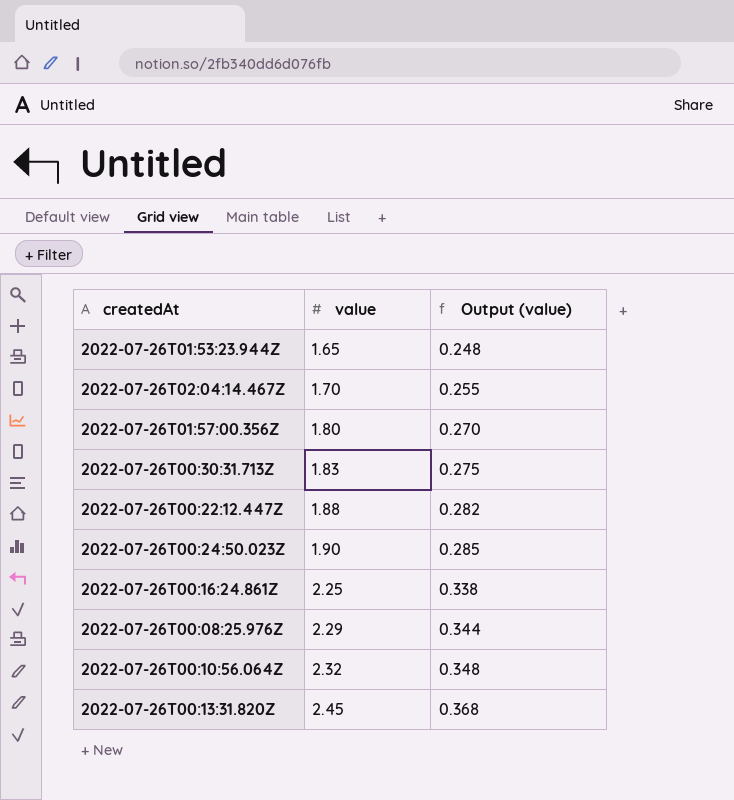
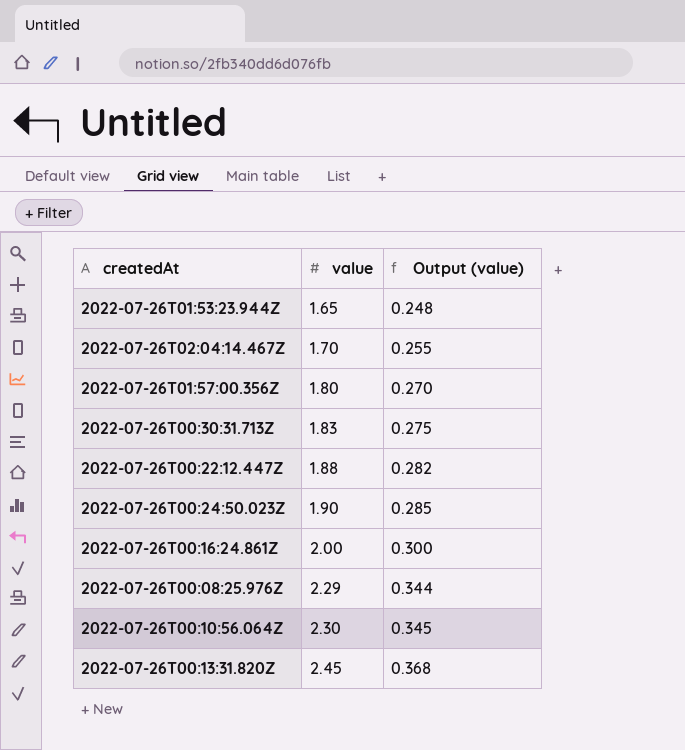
2022-07-26T00:16:24.861Z | value: 2.25 -> 2.00
2022-07-26T00:16:24.861Z | Output (value): 0.338 -> 0.300
2022-07-26T00:10:56.064Z | value: 2.32 -> 2.30
2022-07-26T00:10:56.064Z | Output (value): 0.348 -> 0.345

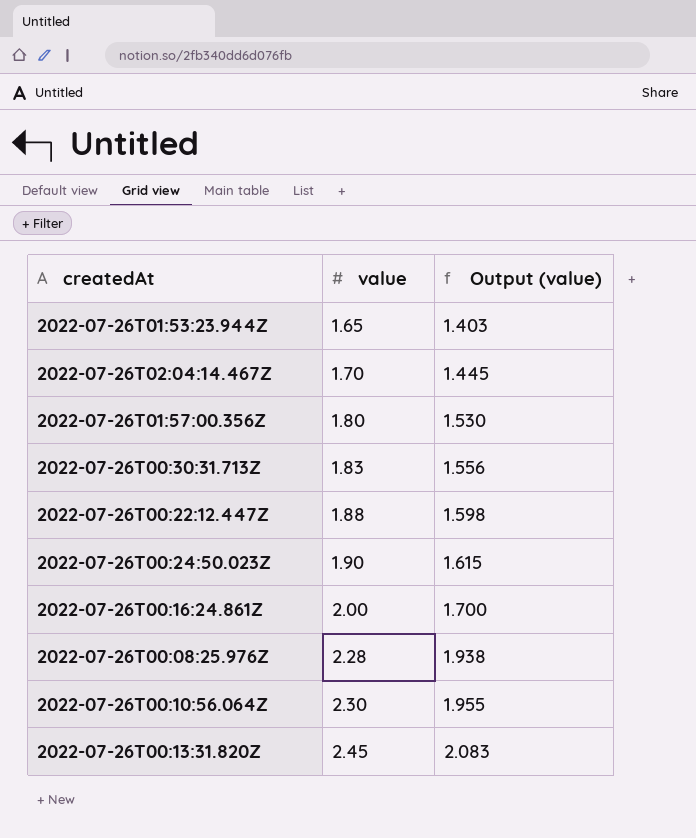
column Output (value) | formula: [value] * 0.15 -> [value] * 0.85
2022-07-26T00:08:25.976Z | value: 2.29 -> 2.28

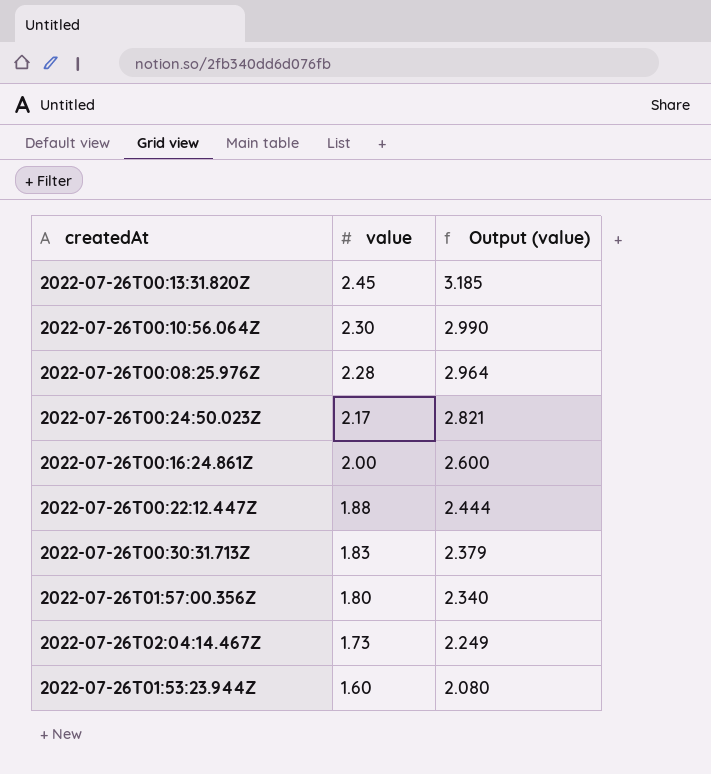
row order: value ascending -> value descending
column Output (value) | formula: [value] * 0.85 -> [value] * 1.3
2022-07-26T00:24:50.023Z | value: 1.90 -> 2.17
2022-07-26T02:04:14.467Z | value: 1.70 -> 1.73
2022-07-26T01:53:23.944Z | value: 1.65 -> 1.60

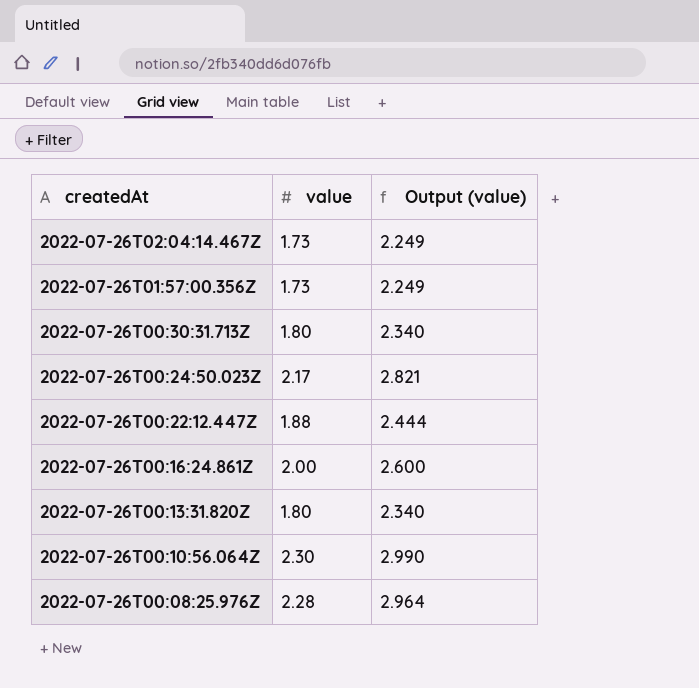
row order: value descending -> createdAt descending
row 2022-07-26T01:53:23.944Z: 1.60 | 2.080 -> none
2022-07-26T01:57:00.356Z | value: 1.80 -> 1.73
2022-07-26T01:57:00.356Z | Output (value): 2.340 -> 2.249
2022-07-26T00:30:31.713Z | value: 1.83 -> 1.80
2022-07-26T00:30:31.713Z | Output (value): 2.379 -> 2.340
2022-07-26T00:13:31.820Z | value: 2.45 -> 1.80
2022-07-26T00:13:31.820Z | Output (value): 3.185 -> 2.340

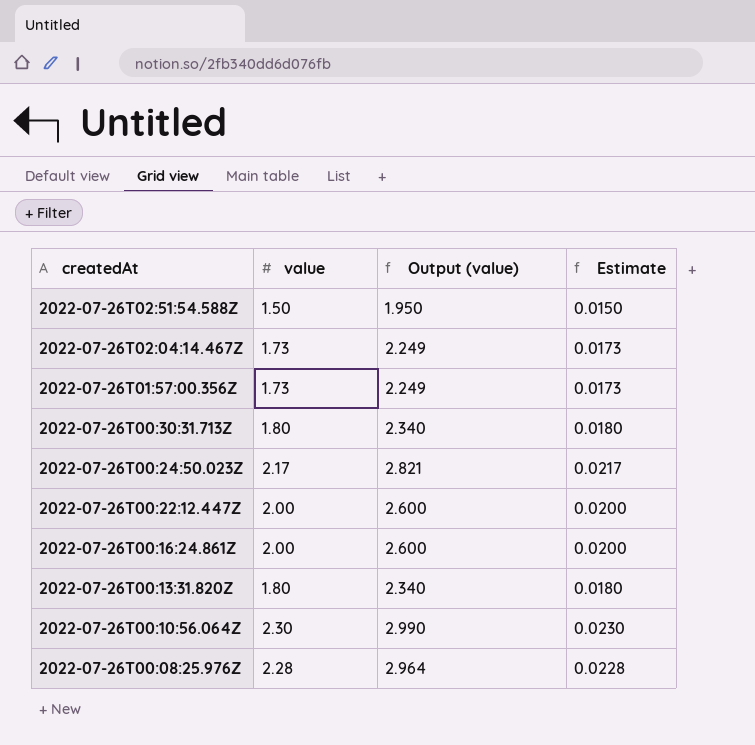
column Estimate | formula: none -> [value] * 0.01
row 2022-07-26T02:51:54.588Z: none -> 1.50 | 1.950 | 0.0150
2022-07-26T00:22:12.447Z | value: 1.88 -> 2.00
2022-07-26T00:22:12.447Z | Output (value): 2.444 -> 2.600

